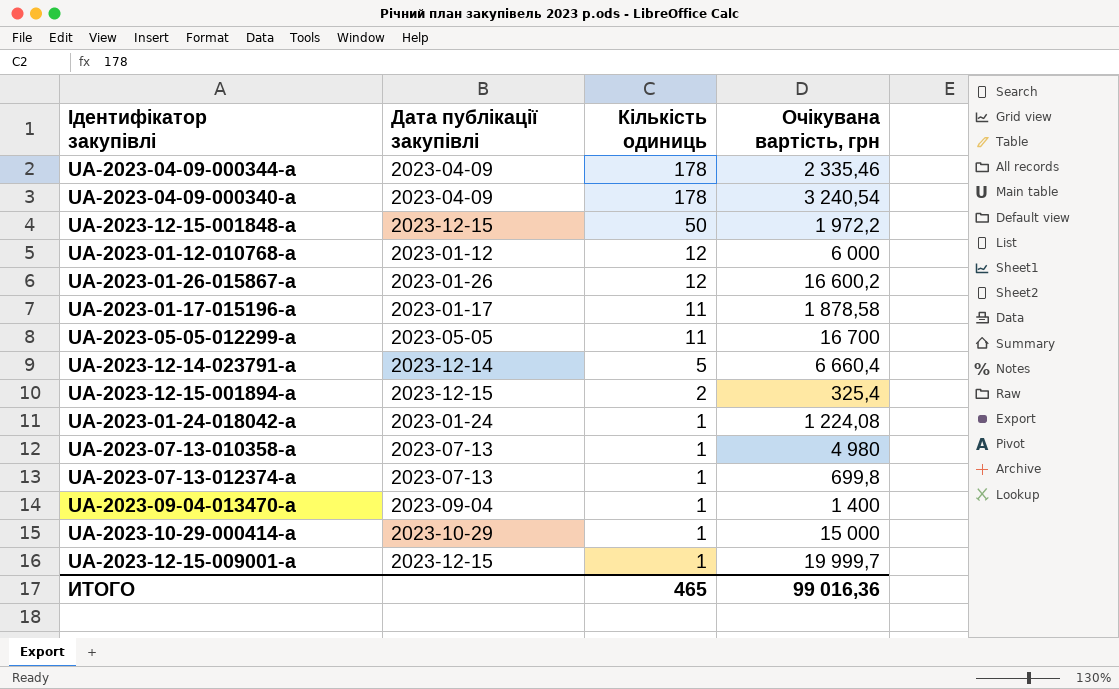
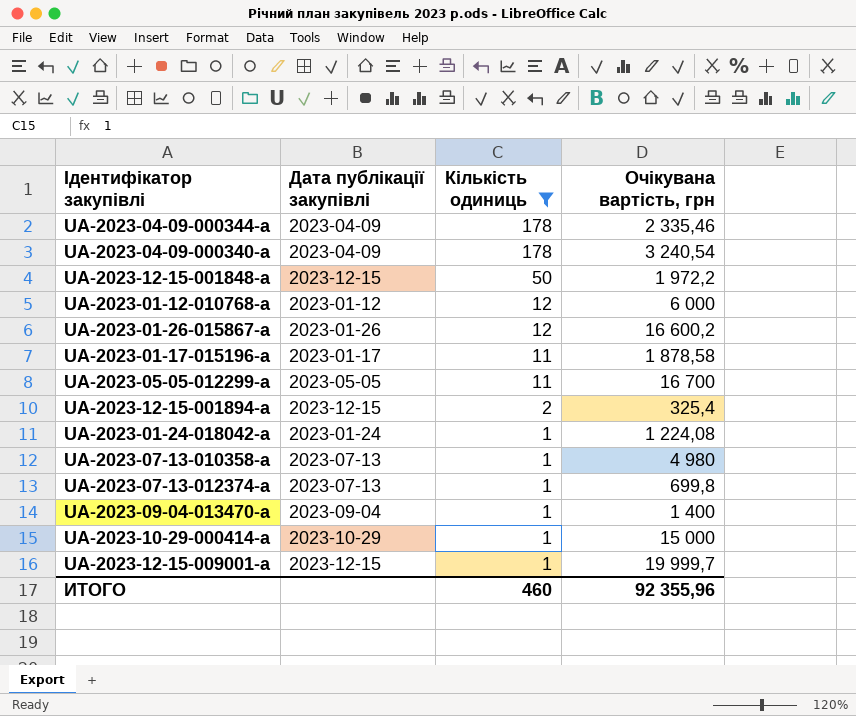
filter: none -> Кількість одиниць != 5
ИТОГО | Кількість одиниць: 465 -> 460
ИТОГО | Очікувана вартість, грн: 99 016,36 -> 92 355,96

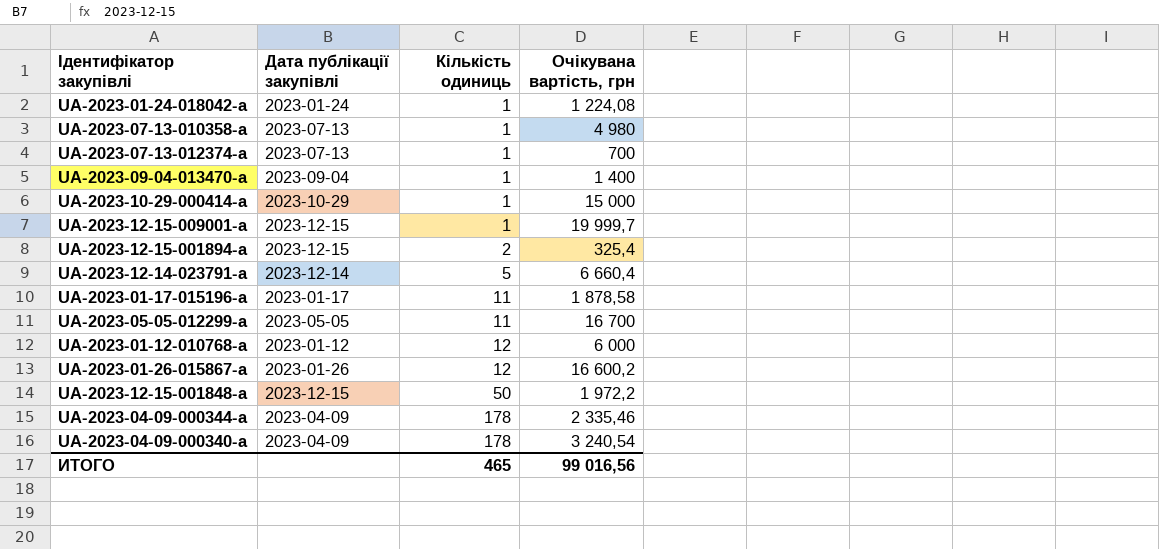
filter: Кількість одиниць != 5 -> none
row order: Кількість одиниць descending -> Кількість одиниць ascending
UA-2023-07-13-012374-a | Очікувана вартість, грн: 699,8 -> 700
ИТОГО | Кількість одиниць: 460 -> 465
ИТОГО | Очікувана вартість, грн: 92 355,96 -> 99 016,56

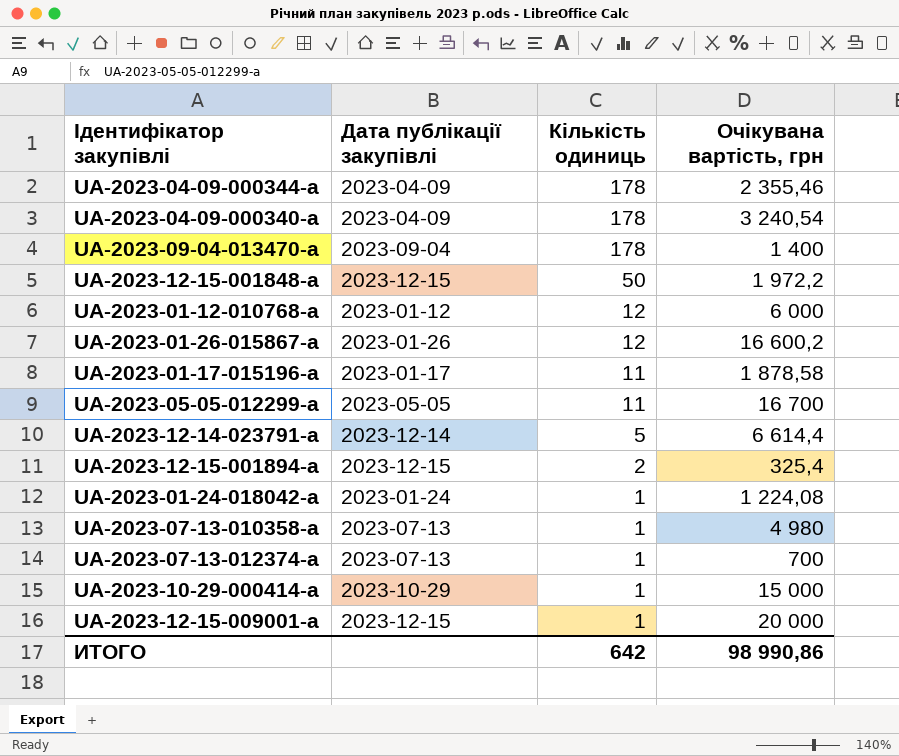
row order: Кількість одиниць ascending -> Кількість одиниць descending
UA-2023-04-09-000344-a | Очікувана вартість, грн: 2 335,46 -> 2 355,46
UA-2023-09-04-013470-a | Кількість одиниць: 1 -> 178
UA-2023-12-14-023791-a | Очікувана вартість, грн: 6 660,4 -> 6 614,4
UA-2023-12-15-009001-a | Очікувана вартість, грн: 19 999,7 -> 20 000
ИТОГО | Кількість одиниць: 465 -> 642
ИТОГО | Очікувана вартість, грн: 99 016,56 -> 98 990,86

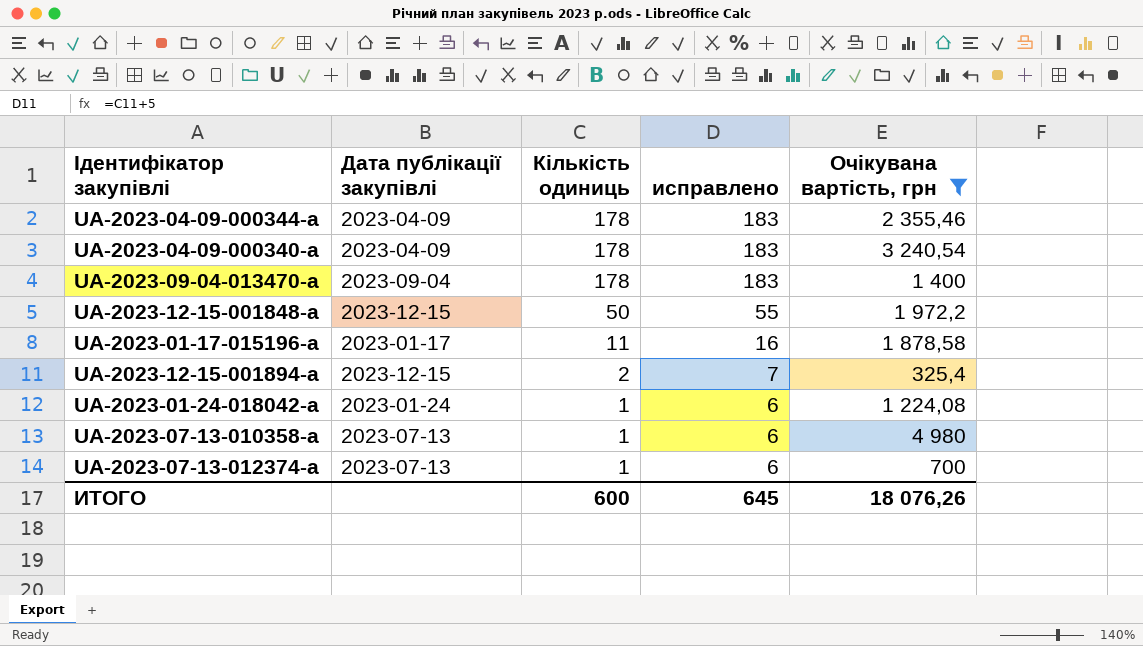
filter: none -> Очікувана вартість, грн <= 4 980
column исправлено | formula: none -> [Кількість одиниць] + 5
ИТОГО | Кількість одиниць: 642 -> 600
ИТОГО | Очікувана вартість, грн: 98 990,86 -> 18 076,26

